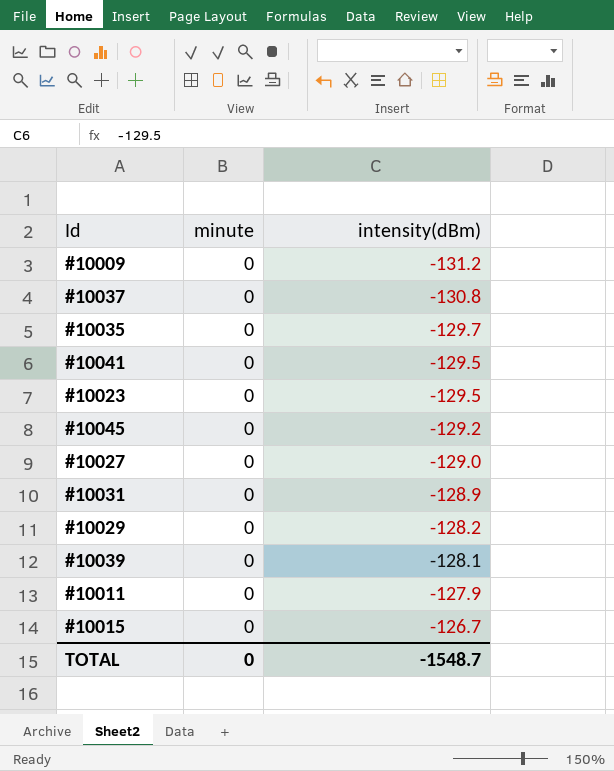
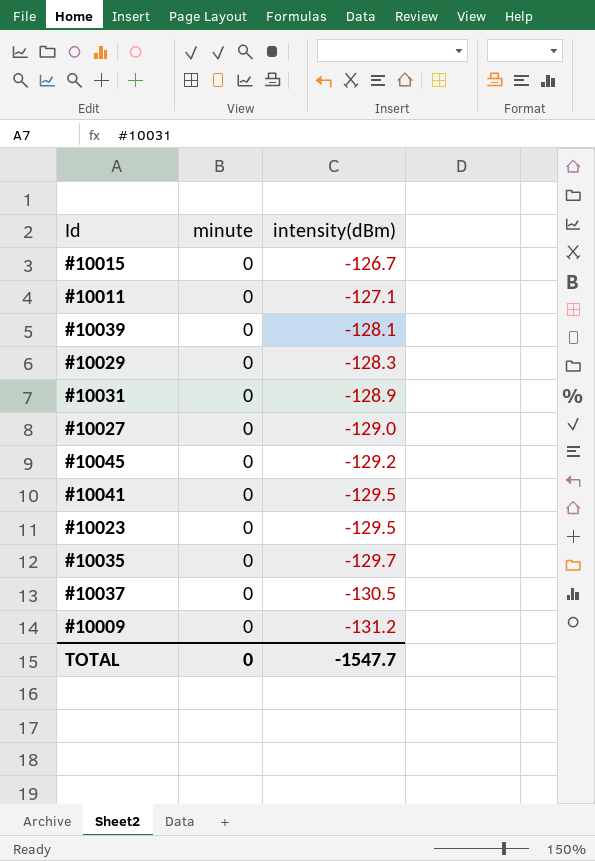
row order: intensity(dBm) ascending -> intensity(dBm) descending
#10011 | intensity(dBm): -127.9 -> -127.1
#10029 | intensity(dBm): -128.2 -> -128.3
#10037 | intensity(dBm): -130.8 -> -130.5
TOTAL | intensity(dBm): -1548.7 -> -1547.7

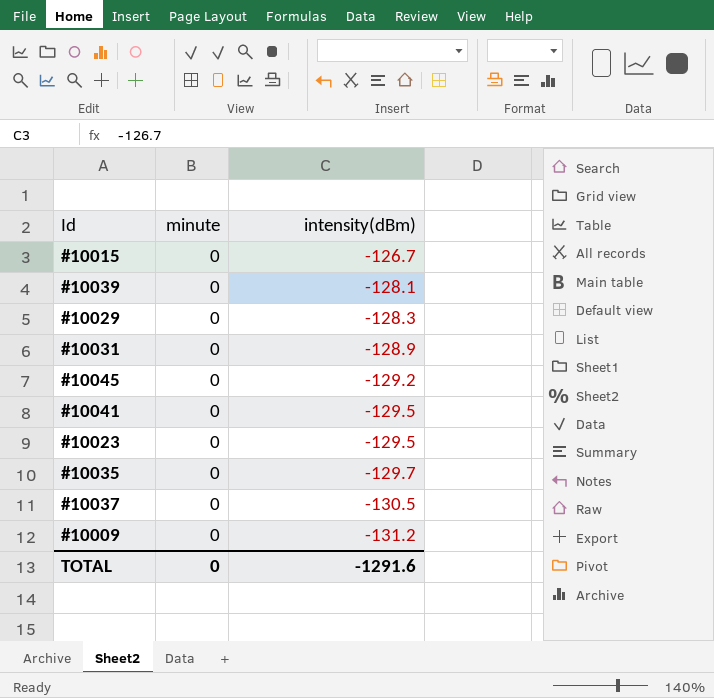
row #10011: 0 | -127.1 -> none
row #10027: 0 | -129.0 -> none
TOTAL | intensity(dBm): -1547.7 -> -1291.6

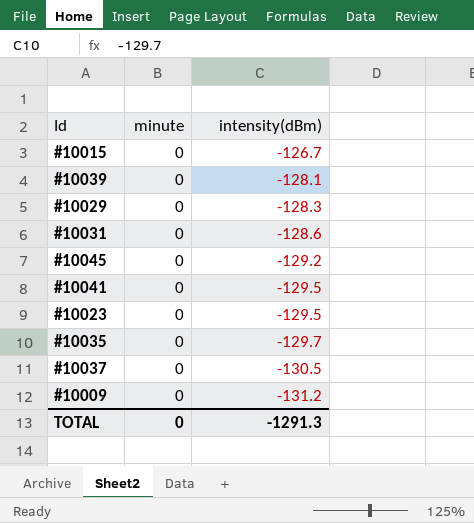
#10031 | intensity(dBm): -128.9 -> -128.6
TOTAL | intensity(dBm): -1291.6 -> -1291.3

